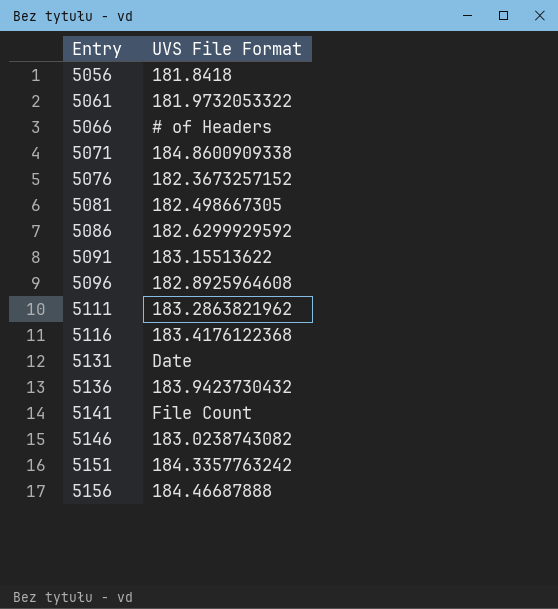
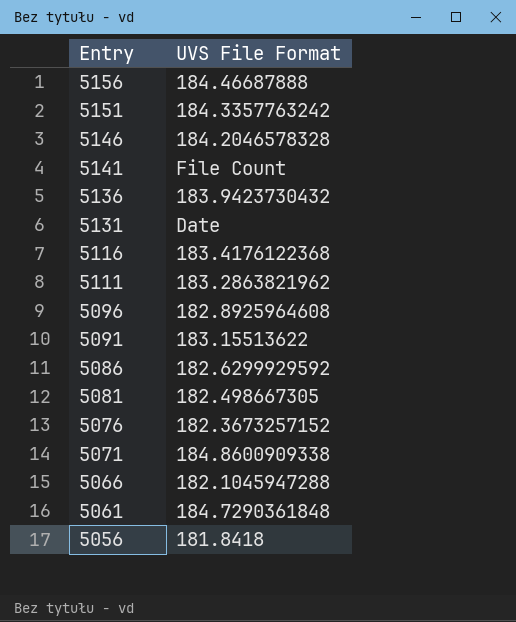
row order: Entry ascending -> Entry descending
5146 | UVS File Format: 183.0238743082 -> 184.2046578328
5066 | UVS File Format: # of Headers -> 182.1045947288
5061 | UVS File Format: 181.9732053322 -> 184.7290361848

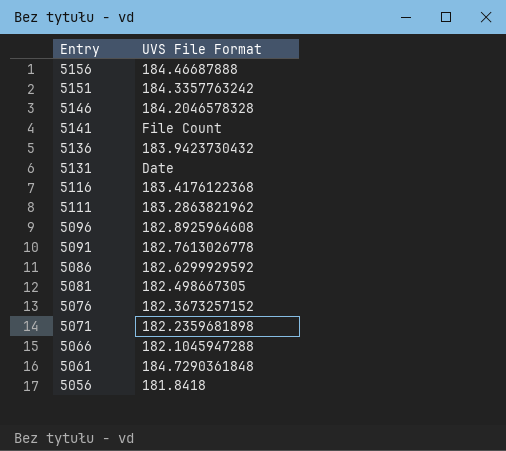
5091 | UVS File Format: 183.15513622 -> 182.7613026778
5071 | UVS File Format: 184.8600909338 -> 182.2359681898

